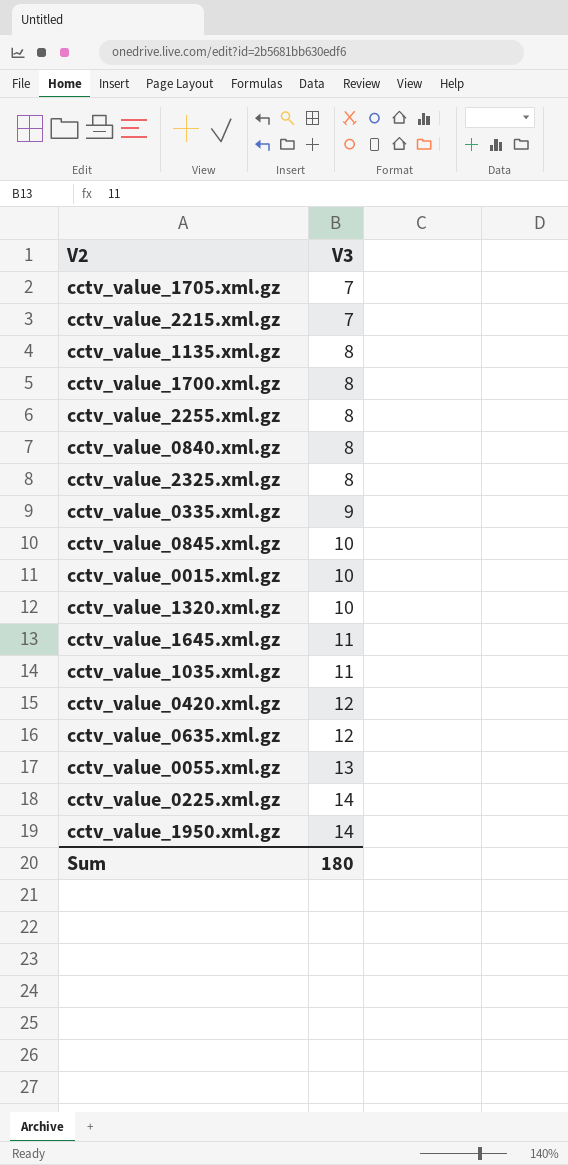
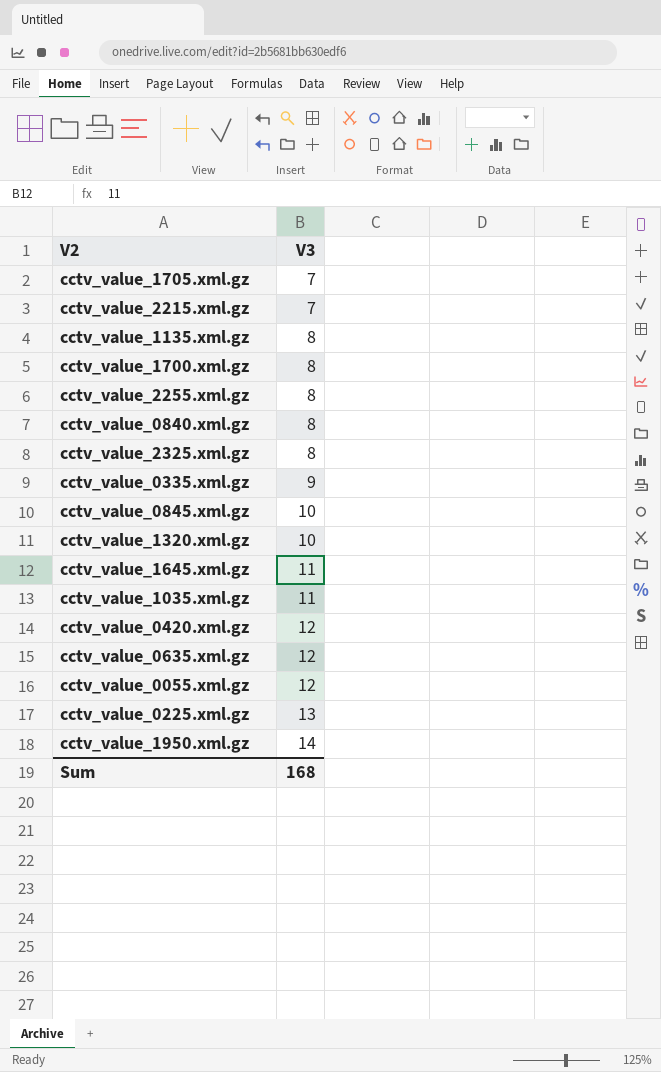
row cctv_value_0015.xml.gz: 10 -> none
cctv_value_0055.xml.gz | V3: 13 -> 12
cctv_value_0225.xml.gz | V3: 14 -> 13
Sum | V3: 180 -> 168

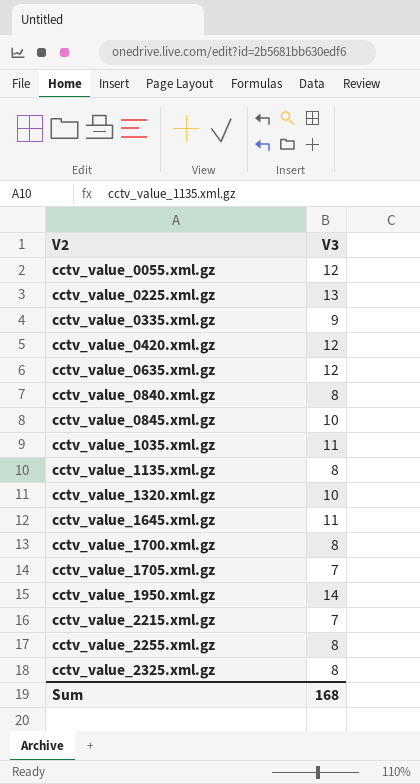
row order: V3 ascending -> V2 ascending

